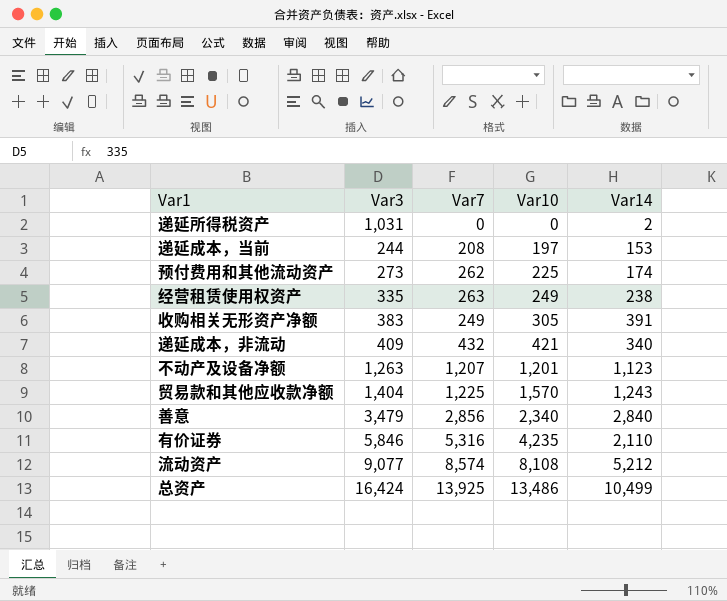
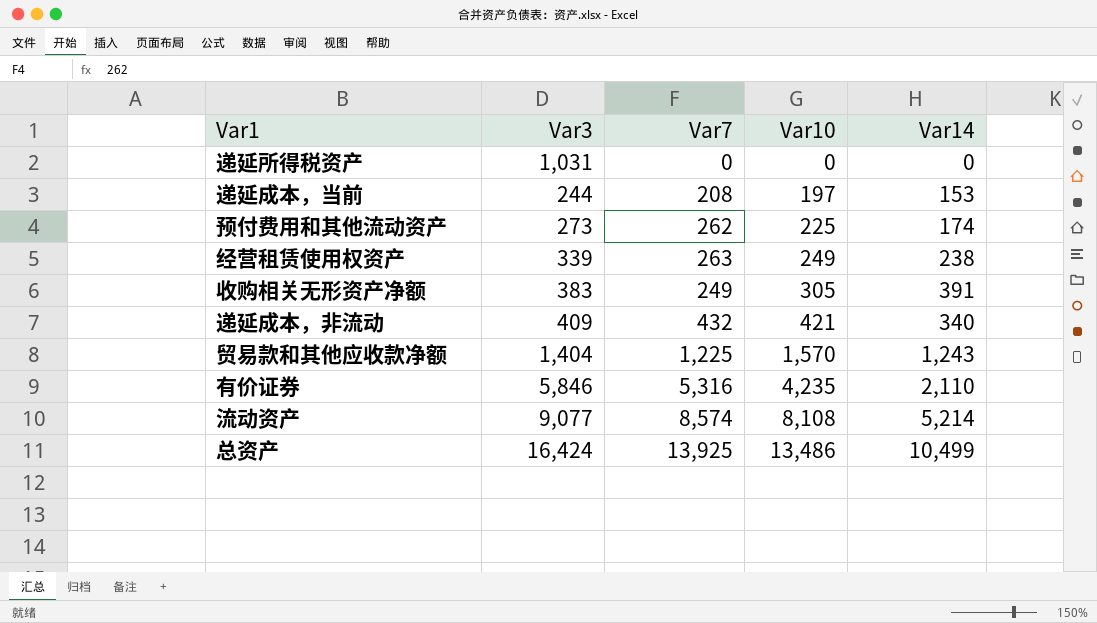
row 不动产及设备净额: 1,263 | 1,207 | 1,201 | 1,123 -> none
row 善意: 3,479 | 2,856 | 2,340 | 2,840 -> none
递延所得税资产 | Var14: 2 -> 0
经营租赁使用权资产 | Var3: 335 -> 339
流动资产 | Var14: 5,212 -> 5,214

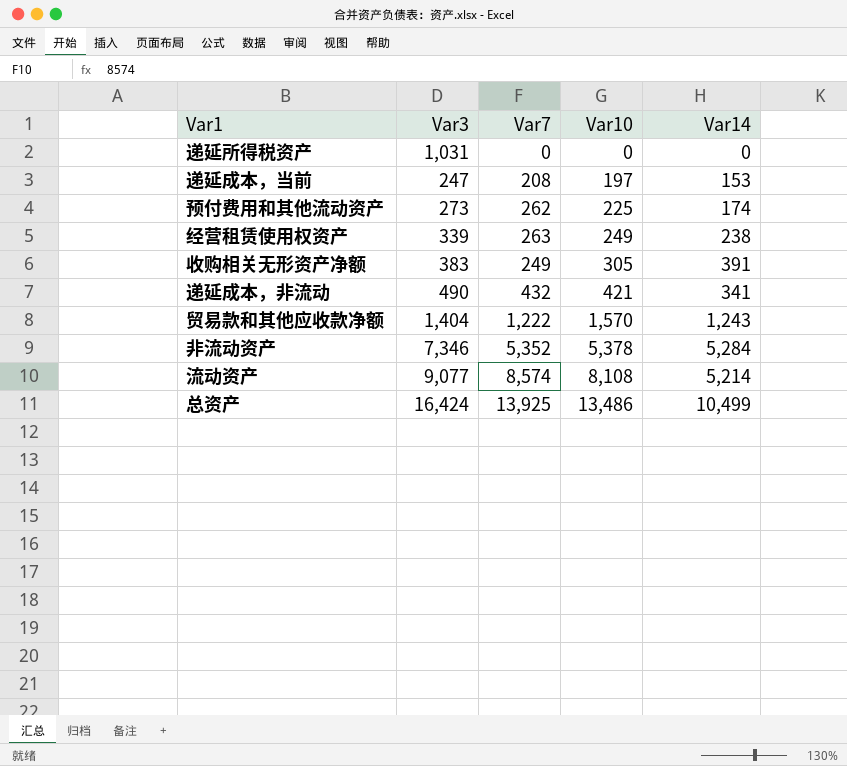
row 有价证券: 5,846 | 5,316 | 4,235 | 2,110 -> none
递延成本，当前 | Var3: 244 -> 247
递延成本，非流动 | Var3: 409 -> 490
递延成本，非流动 | Var14: 340 -> 341
贸易款和其他应收款净额 | Var7: 1,225 -> 1,222
row 非流动资产: none -> 7,346 | 5,352 | 5,378 | 5,284

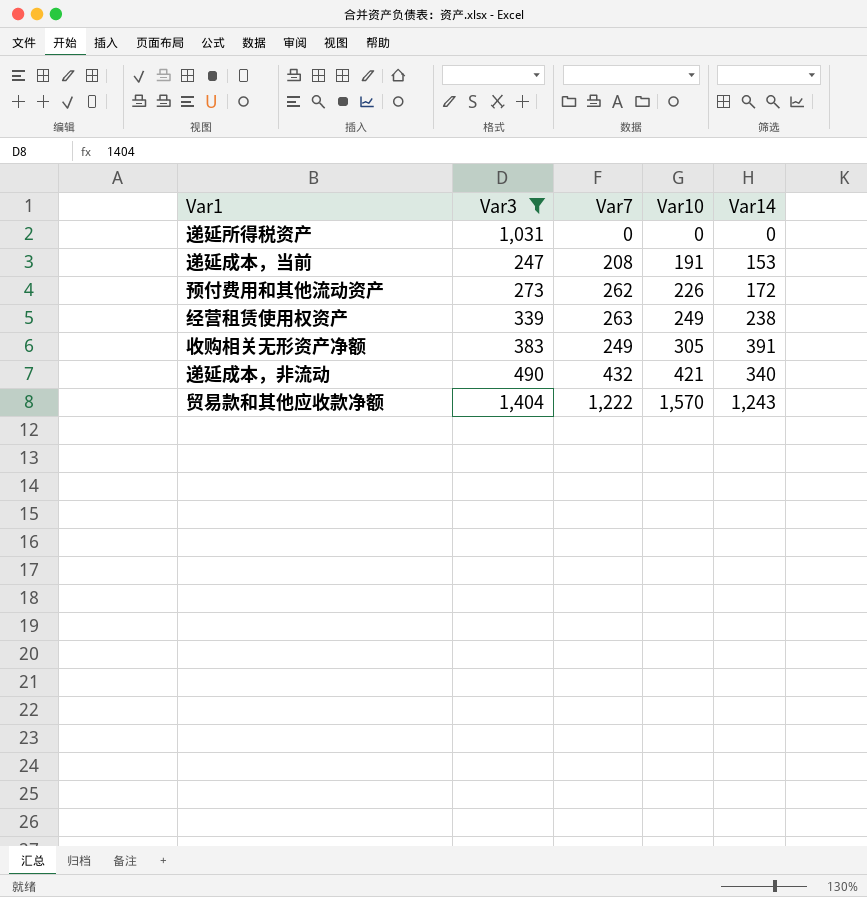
filter: none -> Var3 <= 1,404
递延成本，当前 | Var10: 197 -> 191
预付费用和其他流动资产 | Var10: 225 -> 226
预付费用和其他流动资产 | Var14: 174 -> 172
递延成本，非流动 | Var14: 341 -> 340

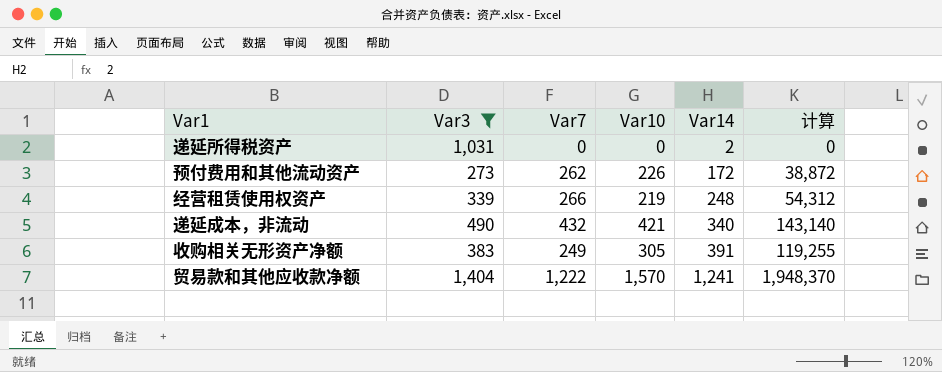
row order: Var10 ascending -> Var14 ascending
column 计算 | formula: none -> [Var10] * [Var14]
row 递延成本，当前: 247 | 208 | 191 | 153 -> none
递延所得税资产 | Var14: 0 -> 2
经营租赁使用权资产 | Var7: 263 -> 266
经营租赁使用权资产 | Var10: 249 -> 219
经营租赁使用权资产 | Var14: 238 -> 248
贸易款和其他应收款净额 | Var14: 1,243 -> 1,241

